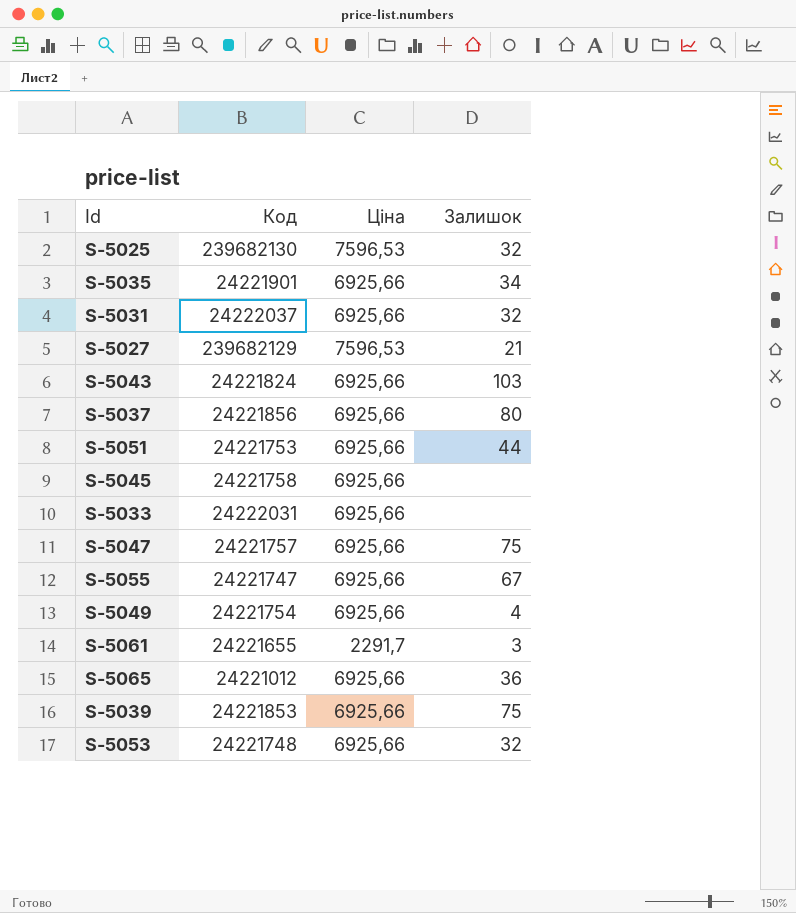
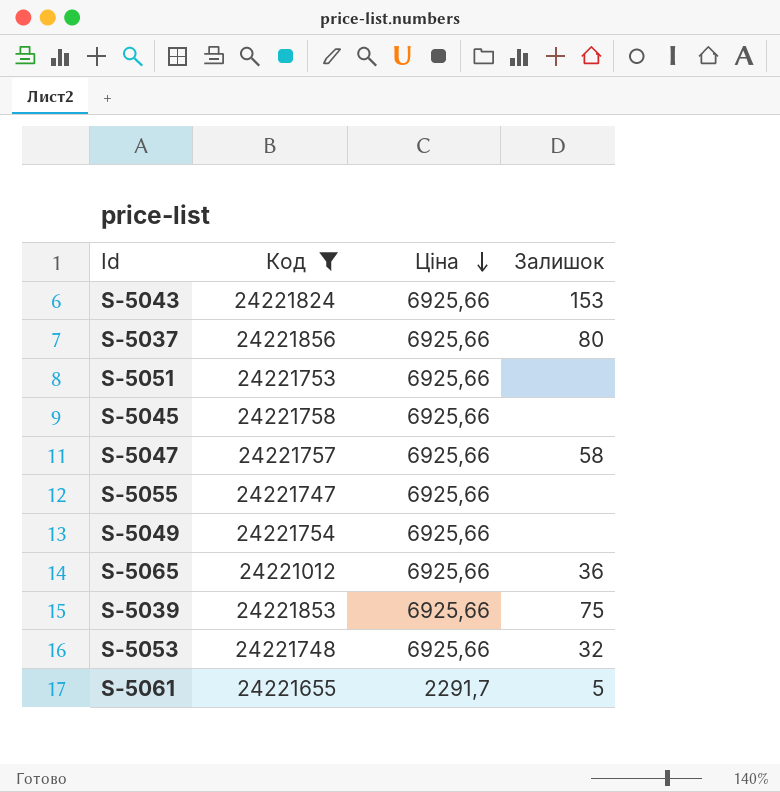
filter: none -> Код <= 24221856
row order: none -> Ціна descending
S-5043 | Залишок: 103 -> 153
S-5051 | Залишок: 44 -> none
S-5047 | Залишок: 75 -> 58
S-5055 | Залишок: 67 -> none
S-5049 | Залишок: 4 -> none
S-5061 | Залишок: 3 -> 5

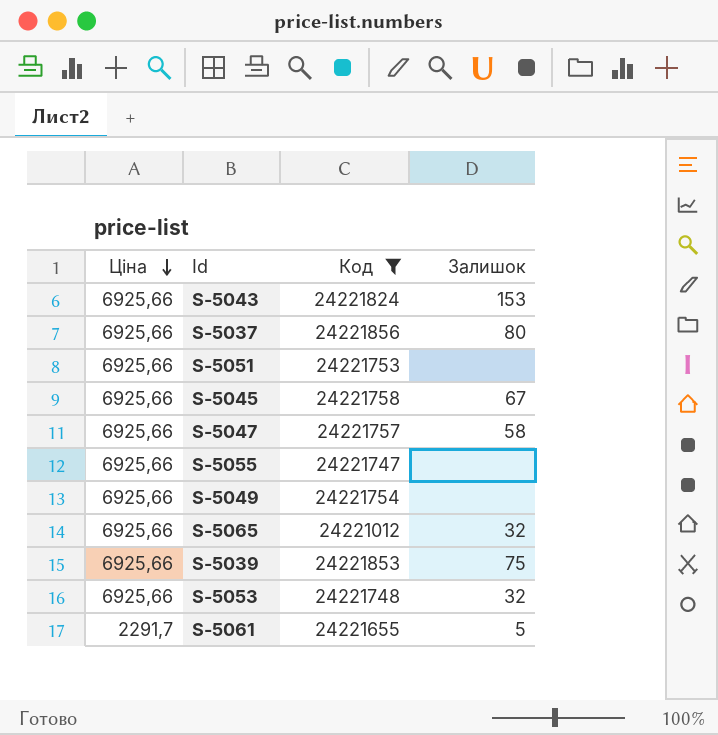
column Ціна | position: 3 -> 1
S-5045 | Залишок: none -> 67
S-5065 | Залишок: 36 -> 32

